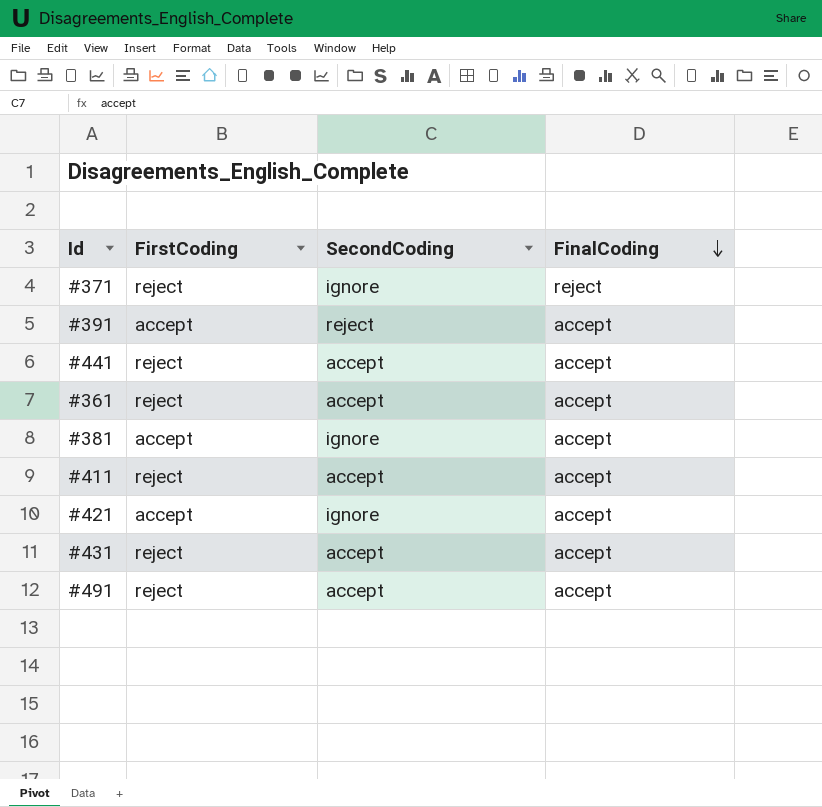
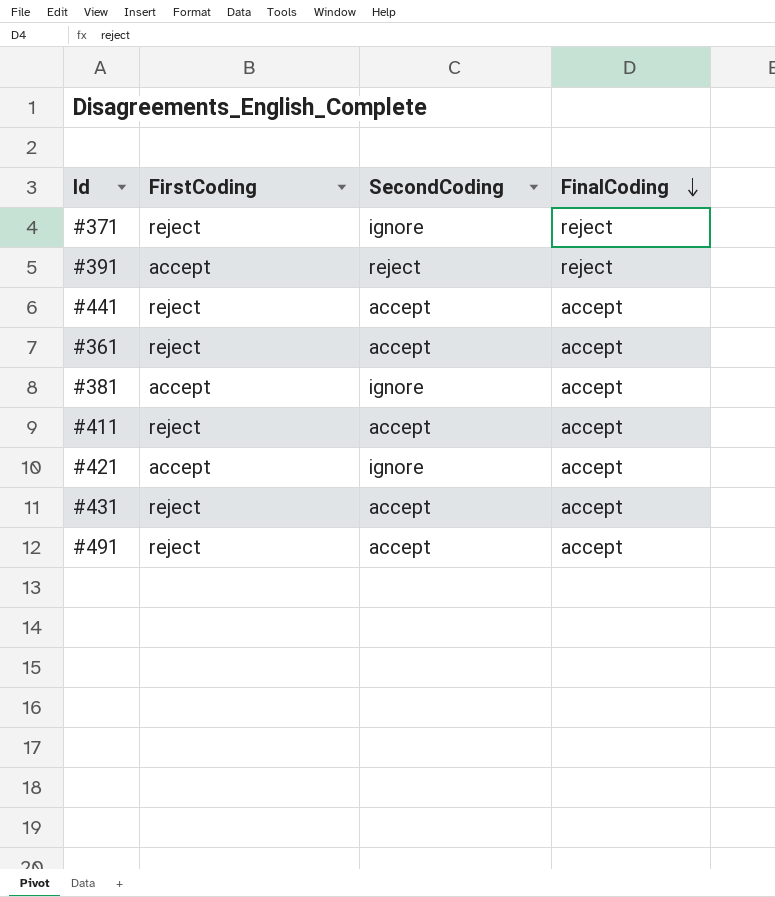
#391 | FinalCoding: accept -> reject

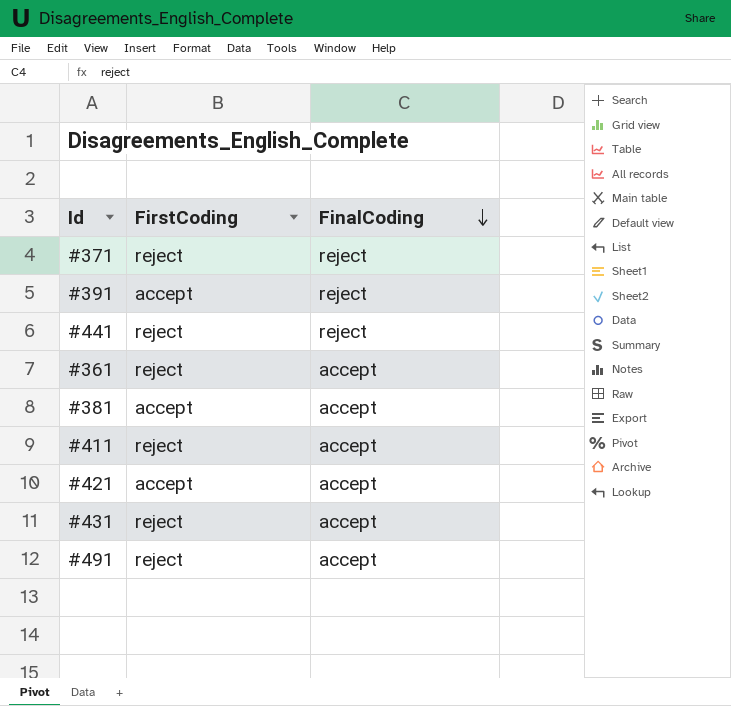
column SecondCoding | position: 3 -> none
#441 | FinalCoding: accept -> reject

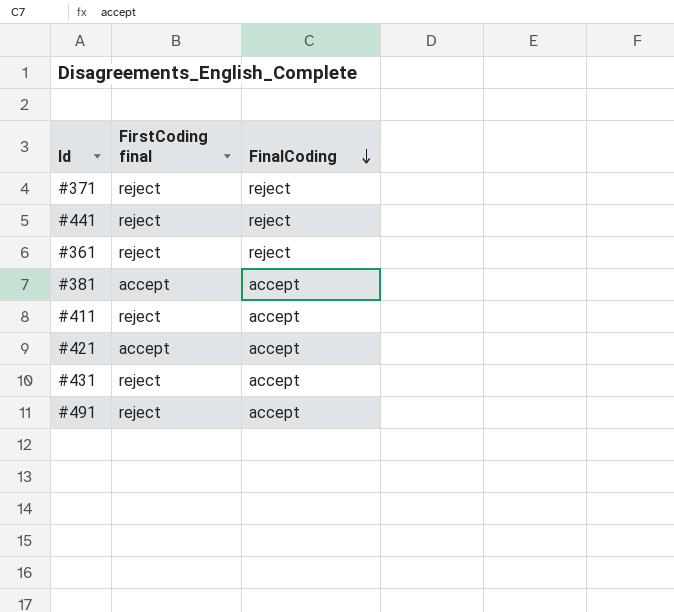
column name: FirstCoding -> FirstCoding final
row #391: accept | reject -> none
#361 | FinalCoding: accept -> reject

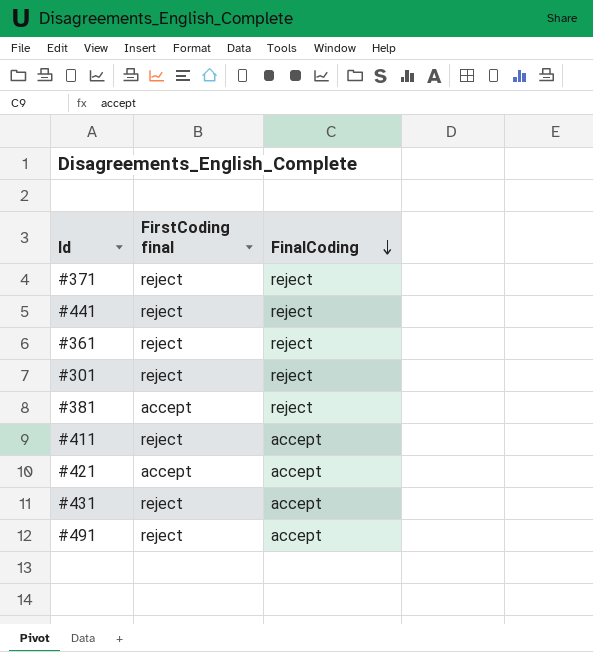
row #301: none -> reject | reject
#381 | FinalCoding: accept -> reject

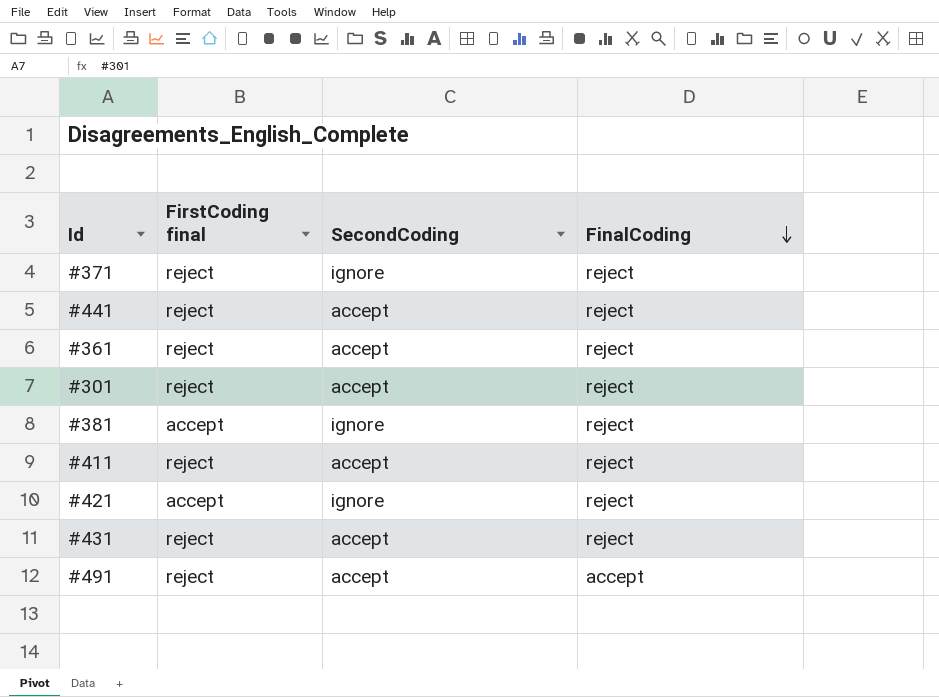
column SecondCoding | position: none -> 3
#411 | FinalCoding: accept -> reject
#421 | FinalCoding: accept -> reject
#431 | FinalCoding: accept -> reject

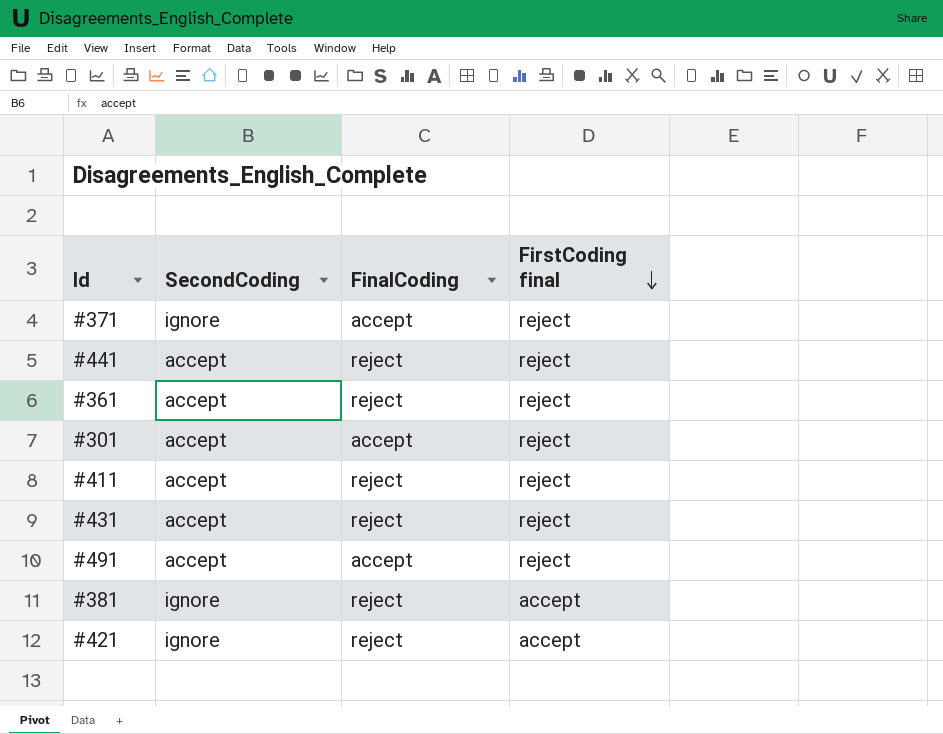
row order: FinalCoding descending -> FirstCoding final descending
column FirstCoding final | position: 2 -> 4
#371 | FinalCoding: reject -> accept
#301 | FinalCoding: reject -> accept

